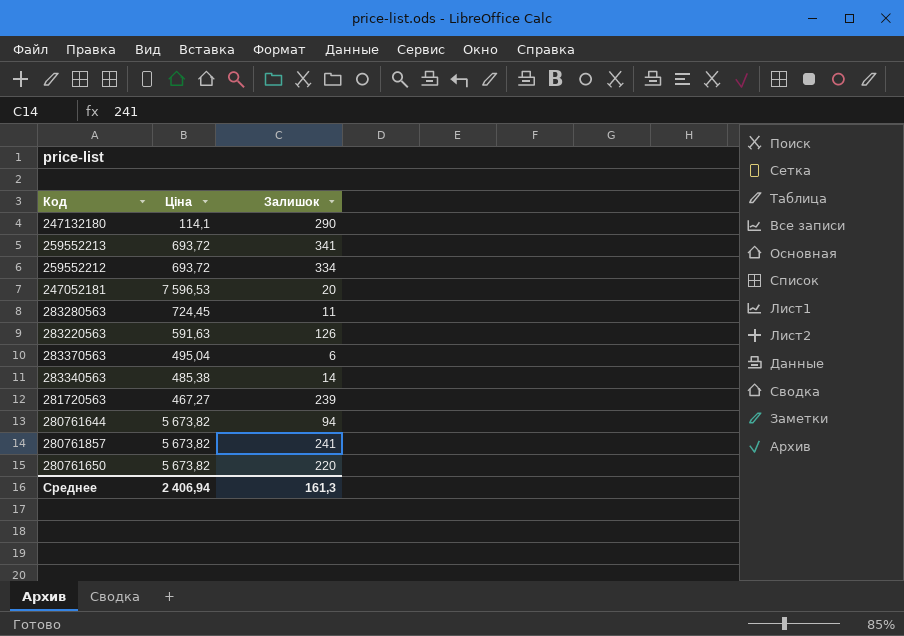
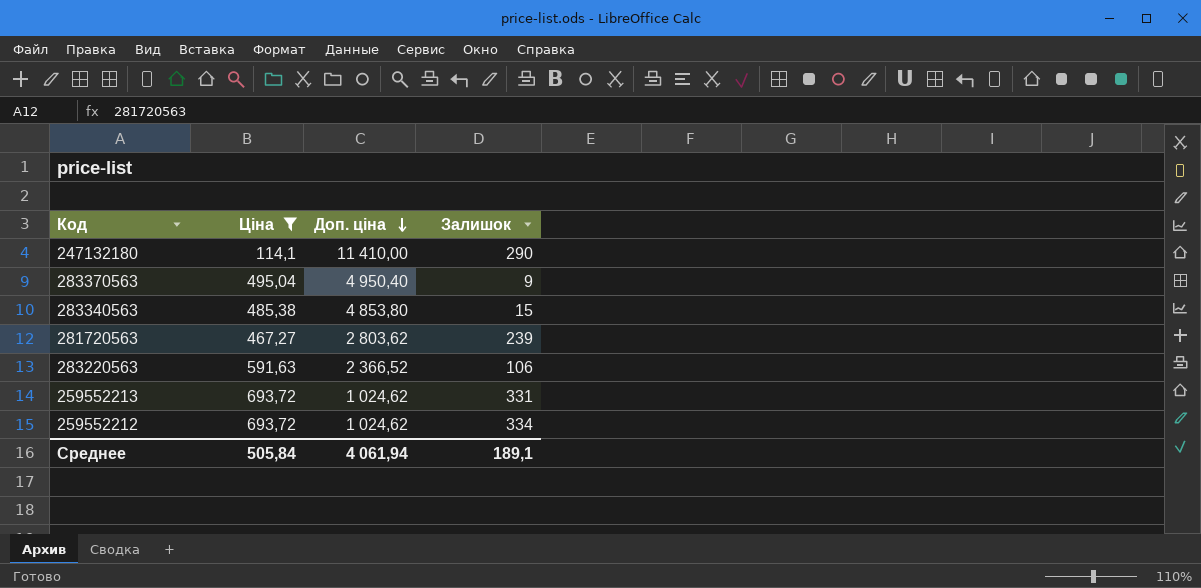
filter: none -> Ціна <= 693,72
row order: none -> Доп. ціна descending
column Доп. ціна | position: none -> 3
283370563 | Залишок: 6 -> 9
283340563 | Залишок: 14 -> 15
283220563 | Залишок: 126 -> 106
259552213 | Залишок: 341 -> 331
Среднее | Ціна: 2 406,94 -> 505,84
Среднее | Залишок: 161,3 -> 189,1

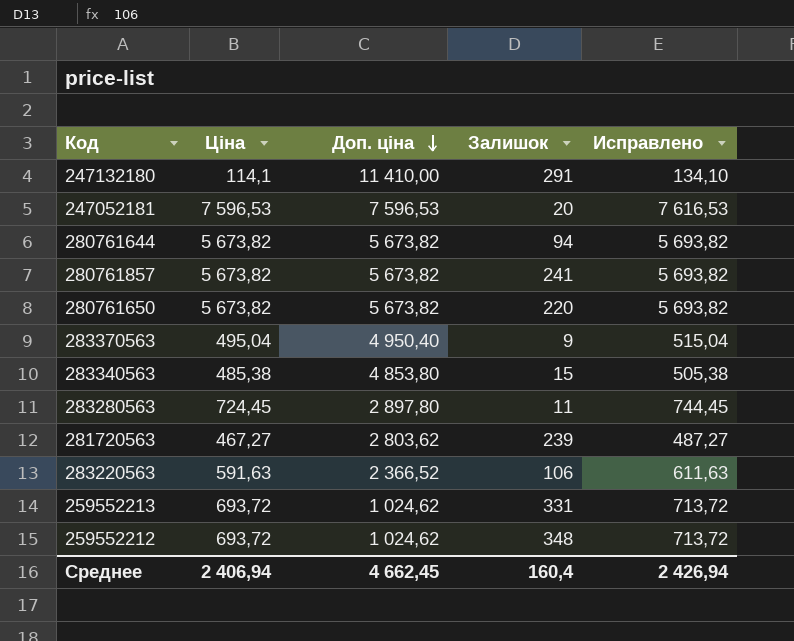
filter: Ціна <= 693,72 -> none
column Исправлено | formula: none -> [Ціна] + 20
247132180 | Залишок: 290 -> 291
259552212 | Залишок: 334 -> 348
Среднее | Ціна: 505,84 -> 2 406,94
Среднее | Доп. ціна: 4 061,94 -> 4 662,45
Среднее | Залишок: 189,1 -> 160,4

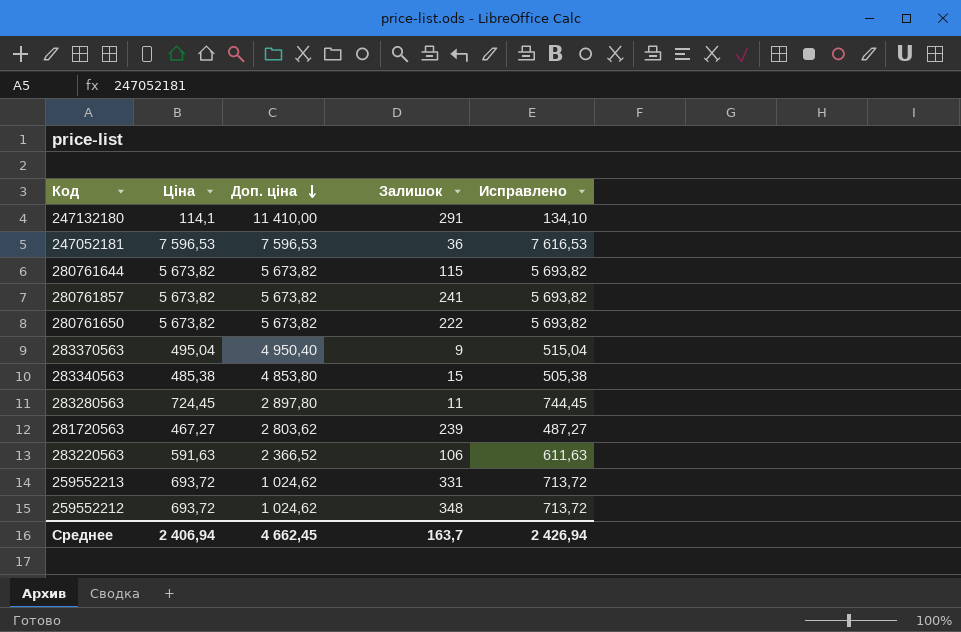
247052181 | Залишок: 20 -> 36
280761644 | Залишок: 94 -> 115
280761650 | Залишок: 220 -> 222
Среднее | Залишок: 160,4 -> 163,7

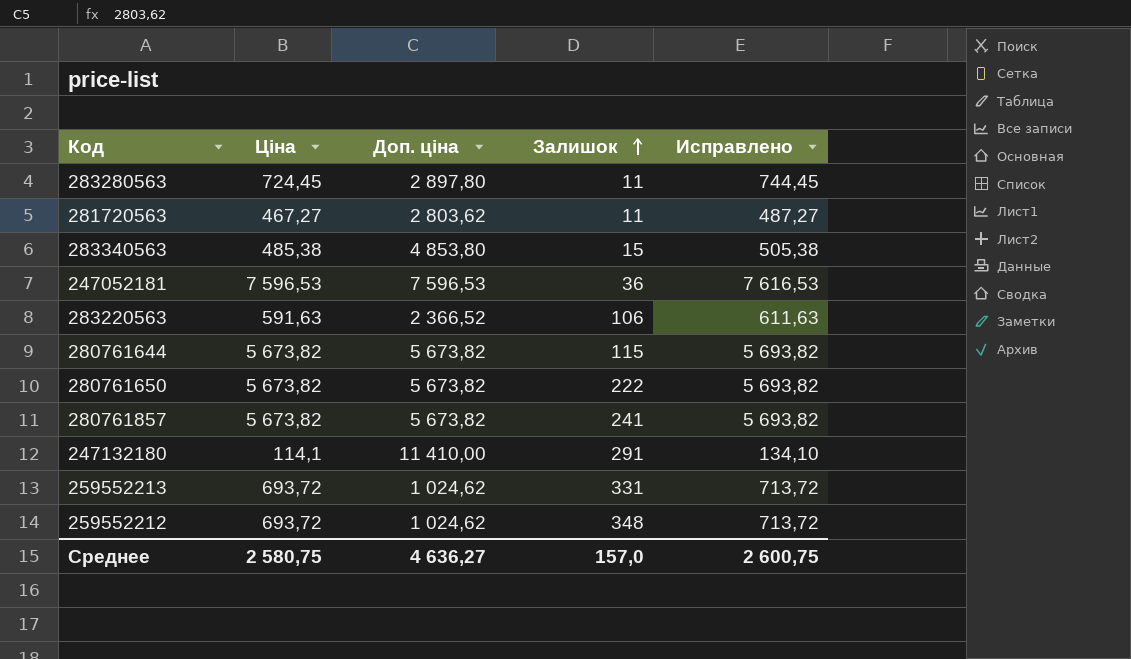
row order: Доп. ціна descending -> Залишок ascending
row 283370563: 495,04 | 4 950,40 | 9 | 515,04 -> none
281720563 | Залишок: 239 -> 11
Среднее | Ціна: 2 406,94 -> 2 580,75
Среднее | Доп. ціна: 4 662,45 -> 4 636,27
Среднее | Залишок: 163,7 -> 157,0
Среднее | Исправлено: 2 426,94 -> 2 600,75

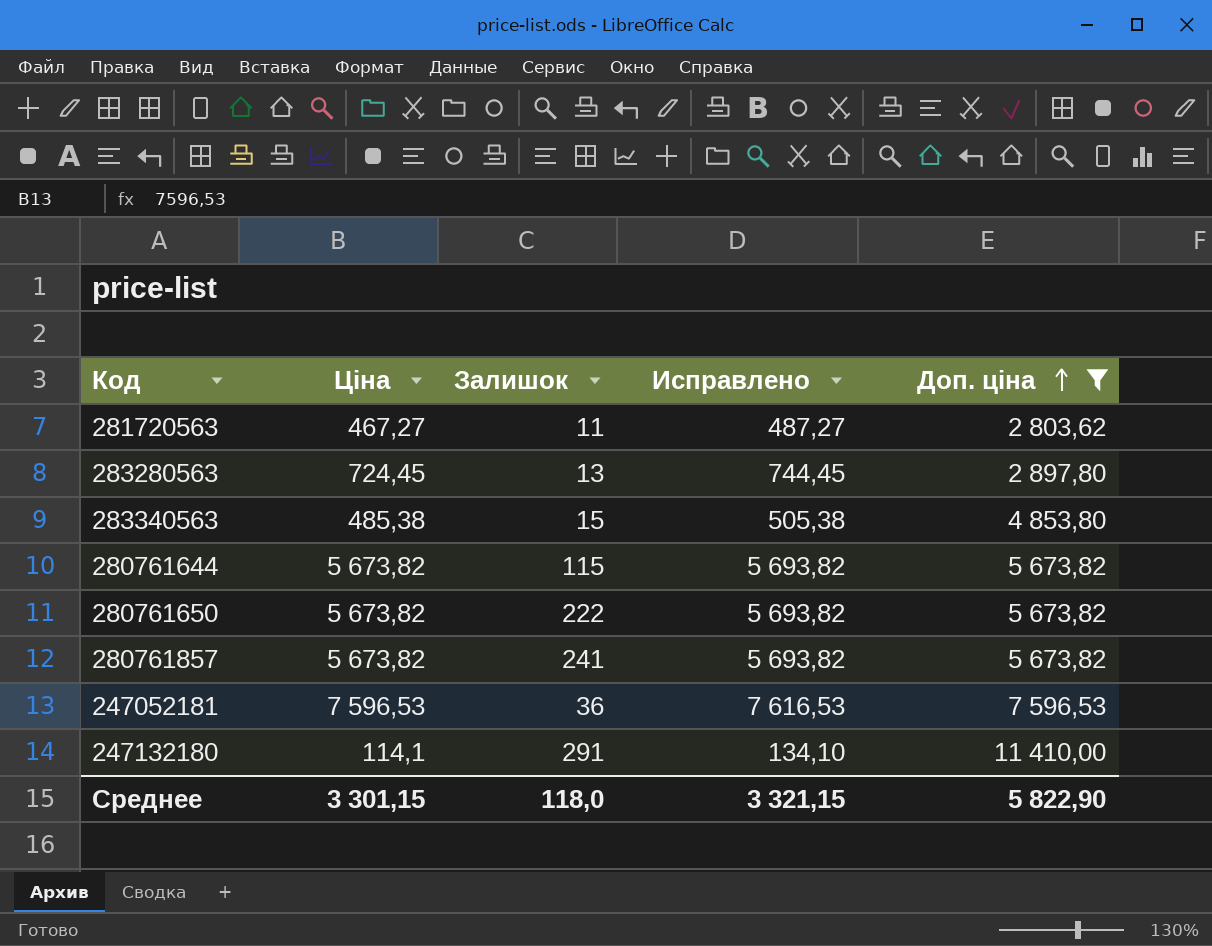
filter: none -> Доп. ціна >= 2 803,62
row order: Залишок ascending -> Доп. ціна ascending
column Доп. ціна | position: 3 -> 5
283280563 | Залишок: 11 -> 13
Среднее | Ціна: 2 580,75 -> 3 301,15
Среднее | Залишок: 157,0 -> 118,0
Среднее | Исправлено: 2 600,75 -> 3 321,15
Среднее | Доп. ціна: 4 636,27 -> 5 822,90

